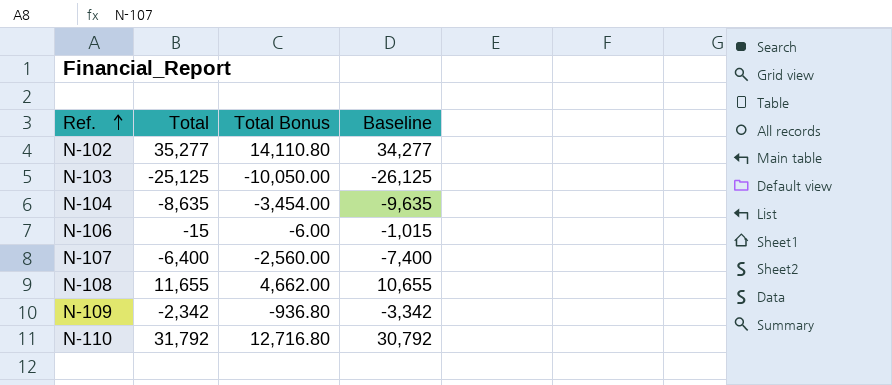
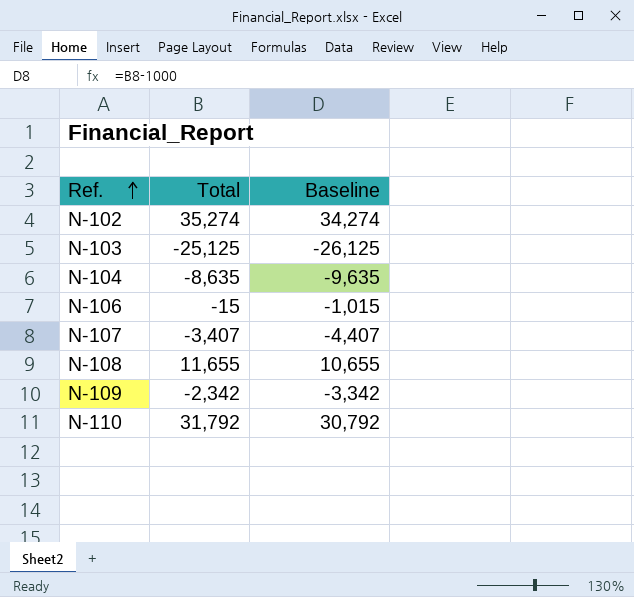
column Total Bonus | formula: [Total] * 0.4 -> none
N-102 | Total: 35,277 -> 35,274
N-102 | Baseline: 34,277 -> 34,274
N-107 | Total: -6,400 -> -3,407
N-107 | Baseline: -7,400 -> -4,407

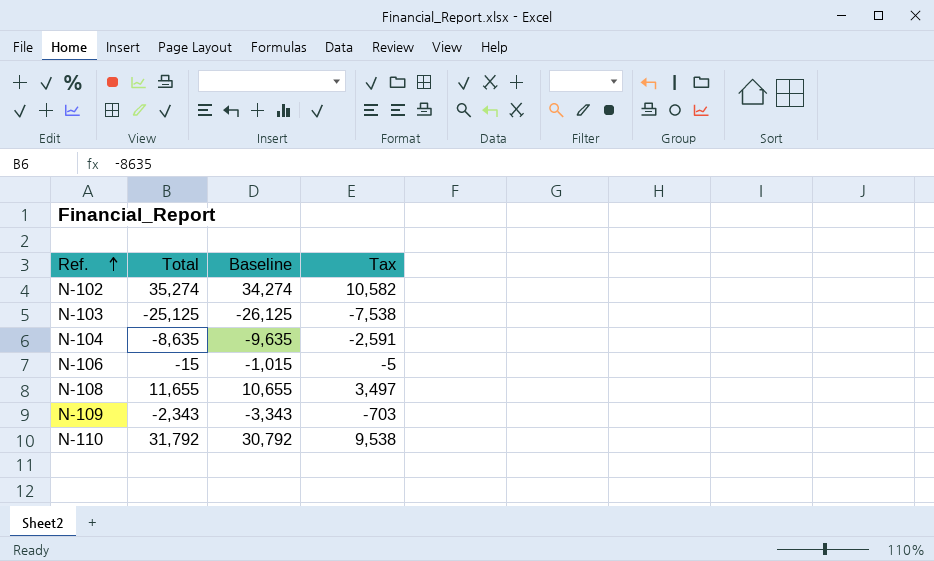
column Tax | formula: none -> [Total] * 0.3
row N-107: -3,407 | -4,407 -> none
N-109 | Total: -2,342 -> -2,343
N-109 | Baseline: -3,342 -> -3,343

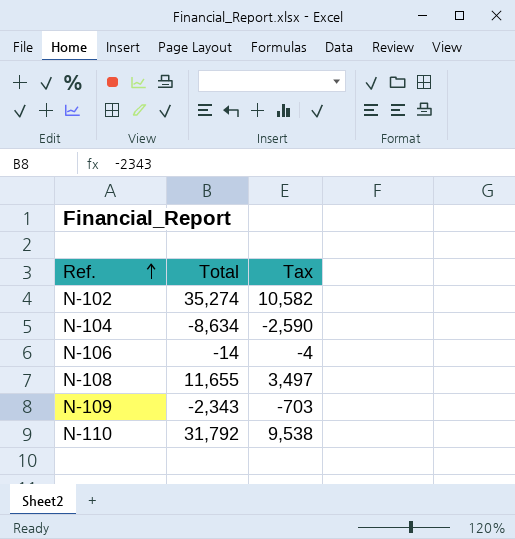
column Baseline | formula: [Total] - 1000 -> none
row N-103: -25,125 | -26,125 | -7,538 -> none
N-104 | Total: -8,635 -> -8,634
N-104 | Tax: -2,591 -> -2,590
N-106 | Total: -15 -> -14
N-106 | Tax: -5 -> -4

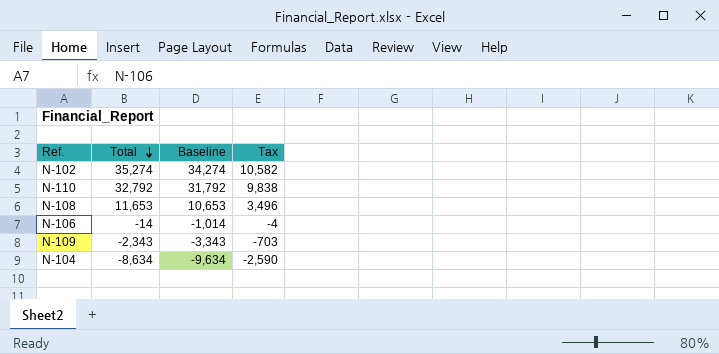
row order: Ref. ascending -> Total descending
column Baseline | formula: none -> [Total] - 1000
N-110 | Total: 31,792 -> 32,792
N-110 | Tax: 9,538 -> 9,838
N-108 | Total: 11,655 -> 11,653
N-108 | Tax: 3,497 -> 3,496

